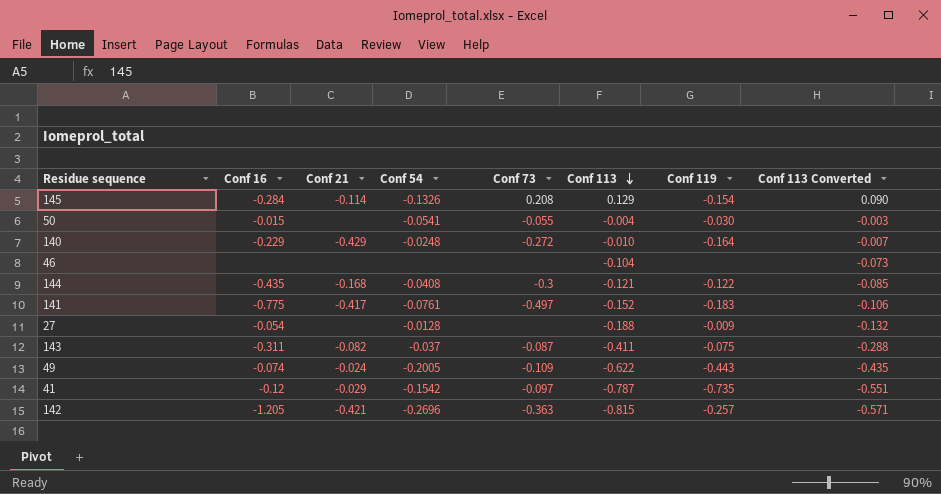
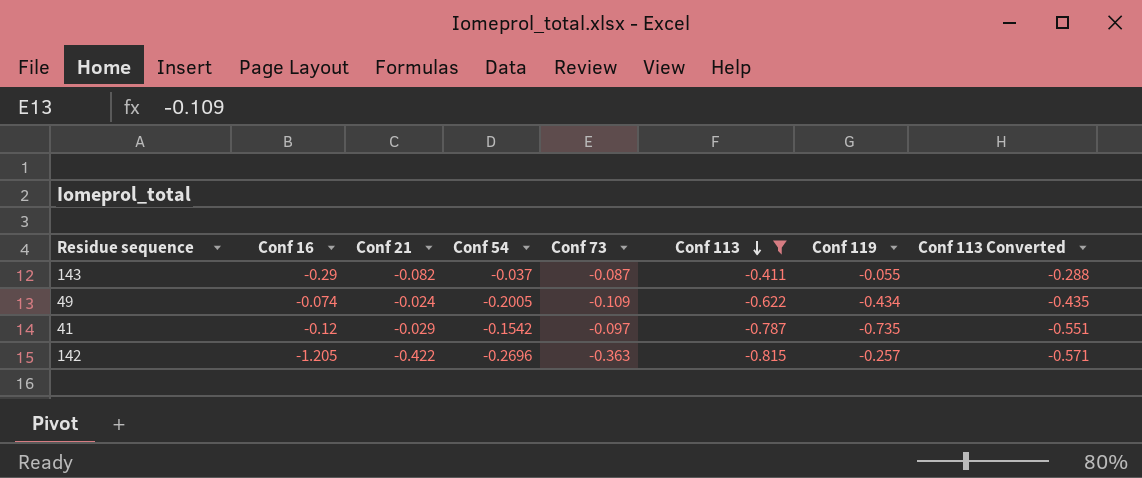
filter: none -> Conf 113 <= -0.411
143 | Conf 16: -0.311 -> -0.29
143 | Conf 119: -0.075 -> -0.055
49 | Conf 119: -0.443 -> -0.434
142 | Conf 21: -0.421 -> -0.422

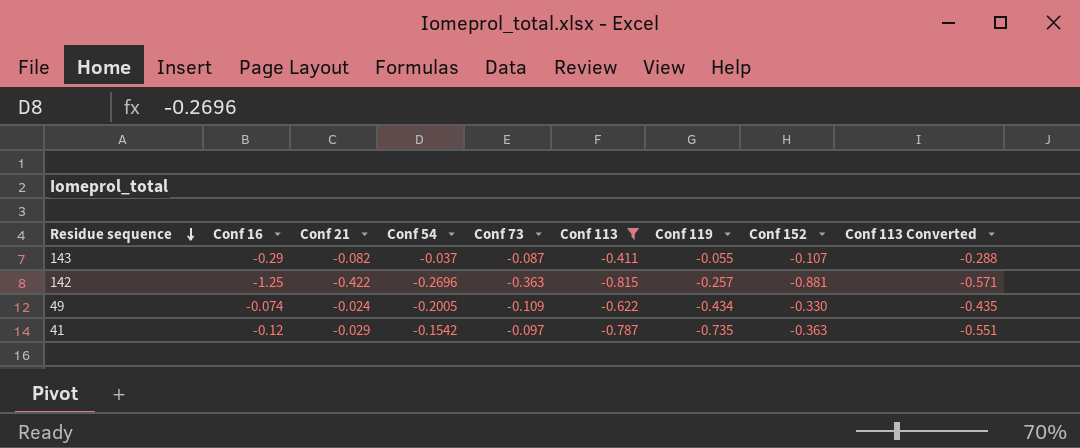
row order: Conf 113 descending -> Residue sequence descending
column Conf 152 | position: none -> 8
142 | Conf 16: -1.205 -> -1.25

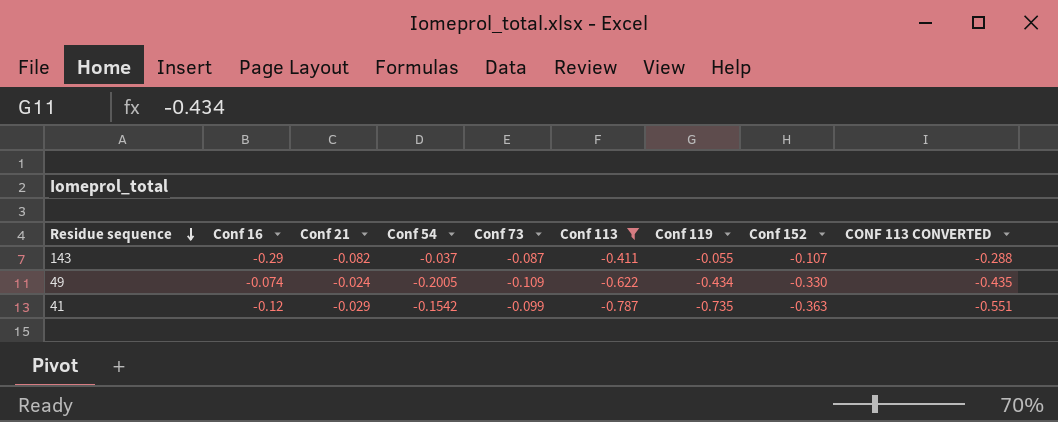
column name: Conf 113 Converted -> CONF 113 CONVERTED
row 142: -1.25 | -0.422 | -0.2696 | -0.363 | -0.815 | -0.257 | -0.881 | -0.571 -> none
41 | Conf 73: -0.097 -> -0.099

